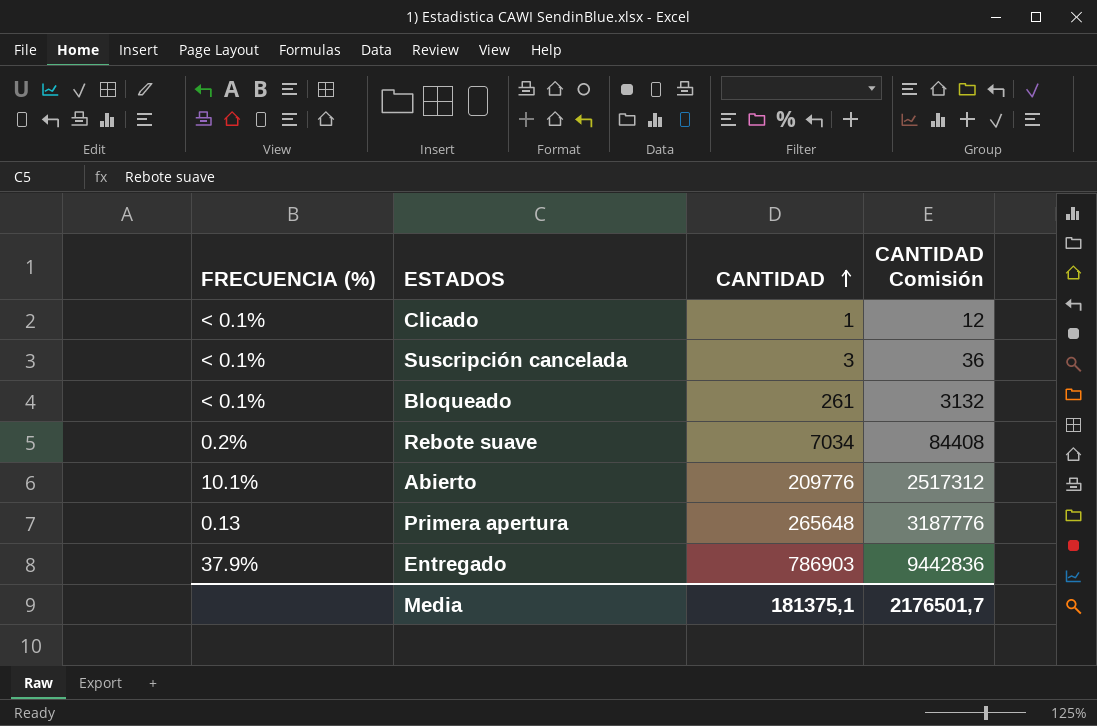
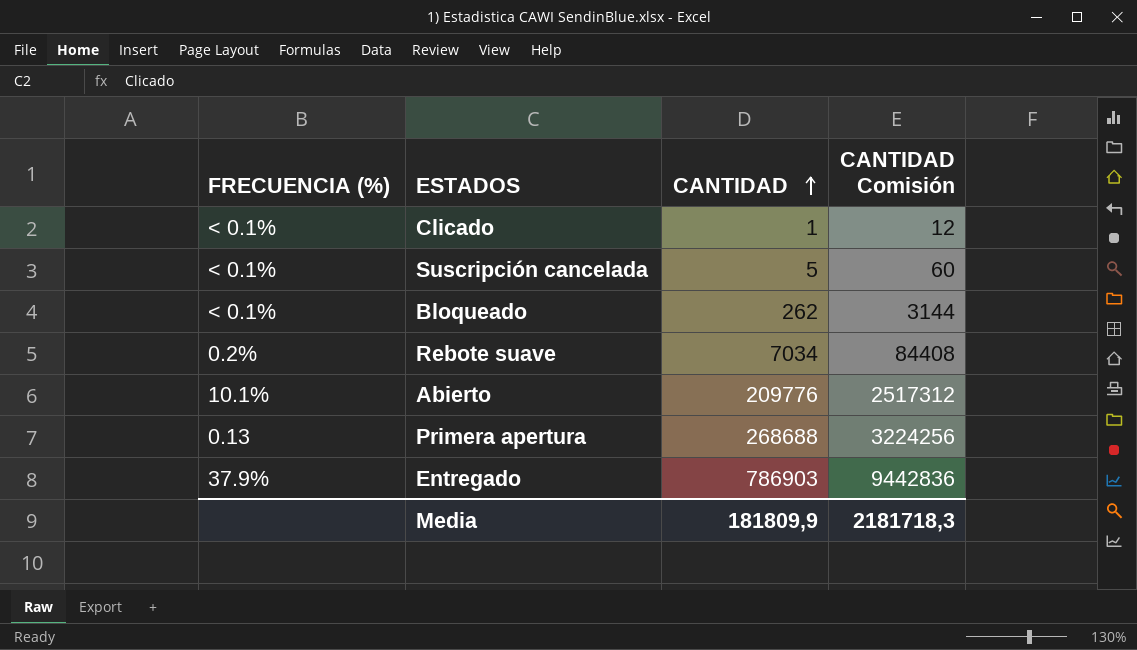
Suscripción cancelada | CANTIDAD: 3 -> 5
Suscripción cancelada | CANTIDAD Comisión: 36 -> 60
Bloqueado | CANTIDAD: 261 -> 262
Bloqueado | CANTIDAD Comisión: 3132 -> 3144
Primera apertura | CANTIDAD: 265648 -> 268688
Primera apertura | CANTIDAD Comisión: 3187776 -> 3224256
Media | CANTIDAD: 181375,1 -> 181809,9
Media | CANTIDAD Comisión: 2176501,7 -> 2181718,3

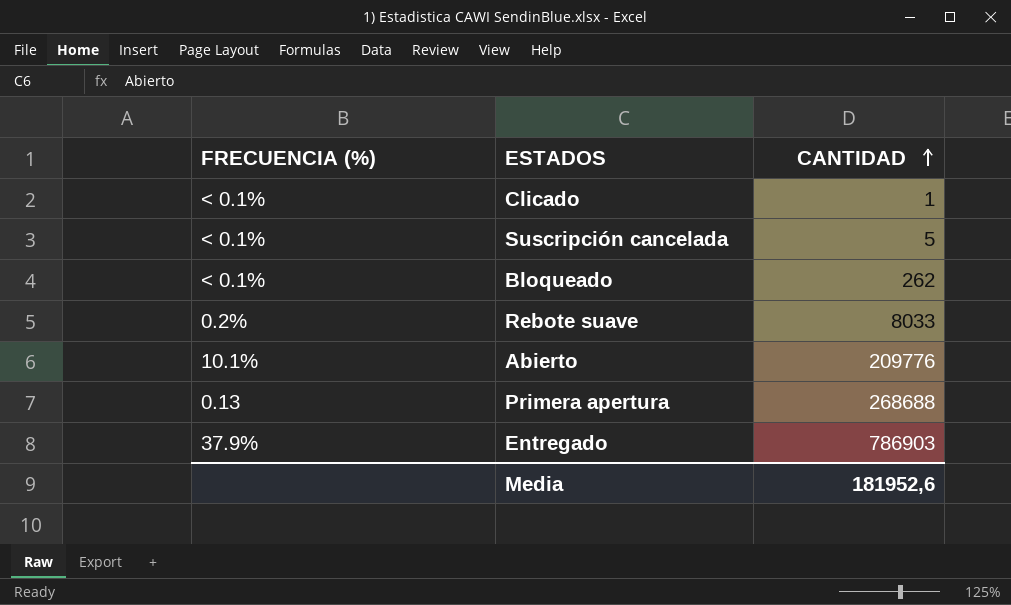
column CANTIDAD Comisión | formula: [CANTIDAD] * 12 -> none
Rebote suave | CANTIDAD: 7034 -> 8033
Media | CANTIDAD: 181809,9 -> 181952,6

